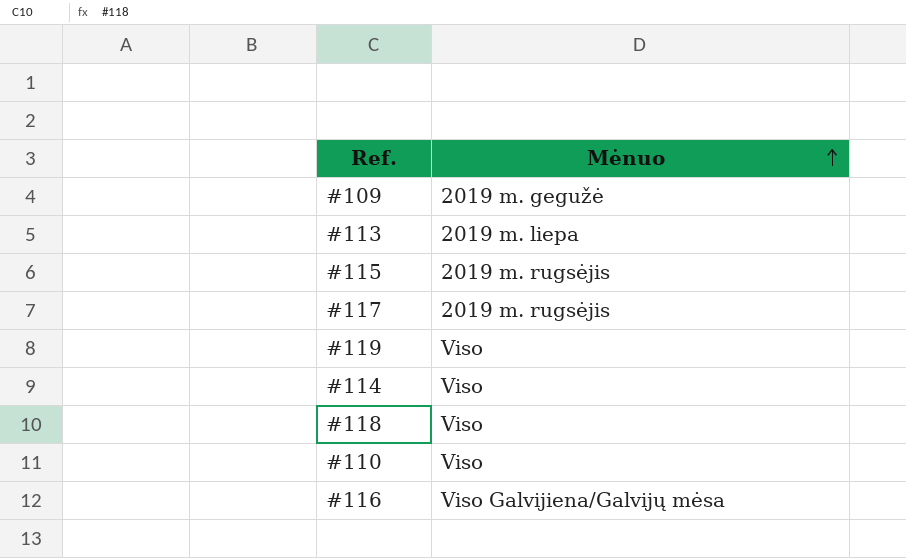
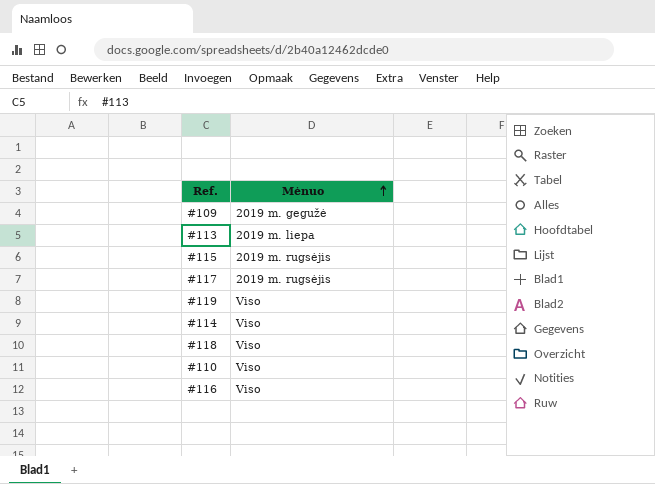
#116 | Mėnuo: Viso Galvijiena/Galvijų mėsa -> Viso

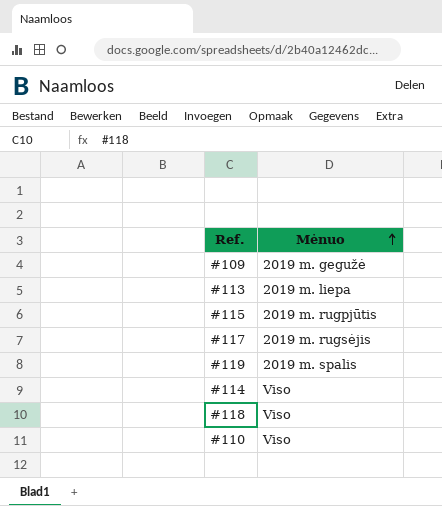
row #116: Viso -> none
#115 | Mėnuo: 2019 m. rugsėjis -> 2019 m. rugpjūtis
#119 | Mėnuo: Viso -> 2019 m. spalis

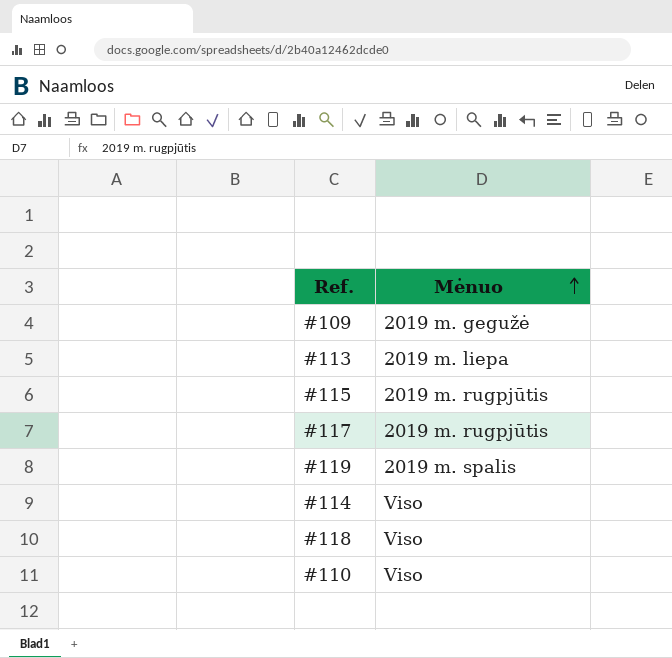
#117 | Mėnuo: 2019 m. rugsėjis -> 2019 m. rugpjūtis

